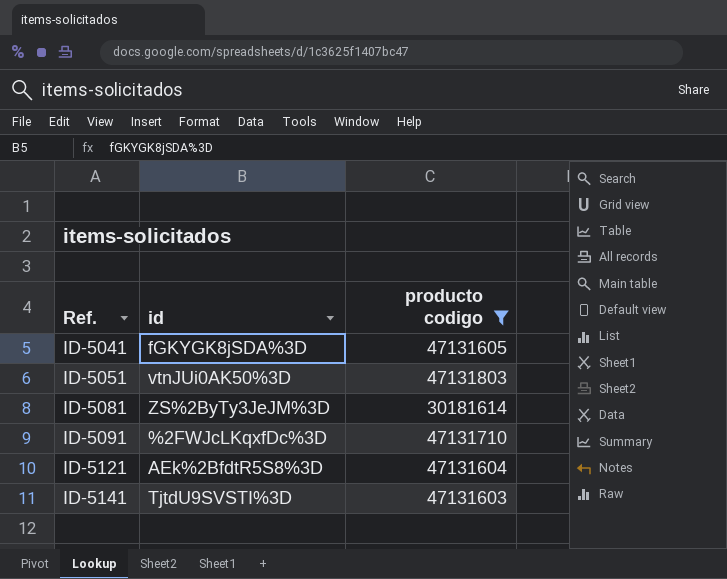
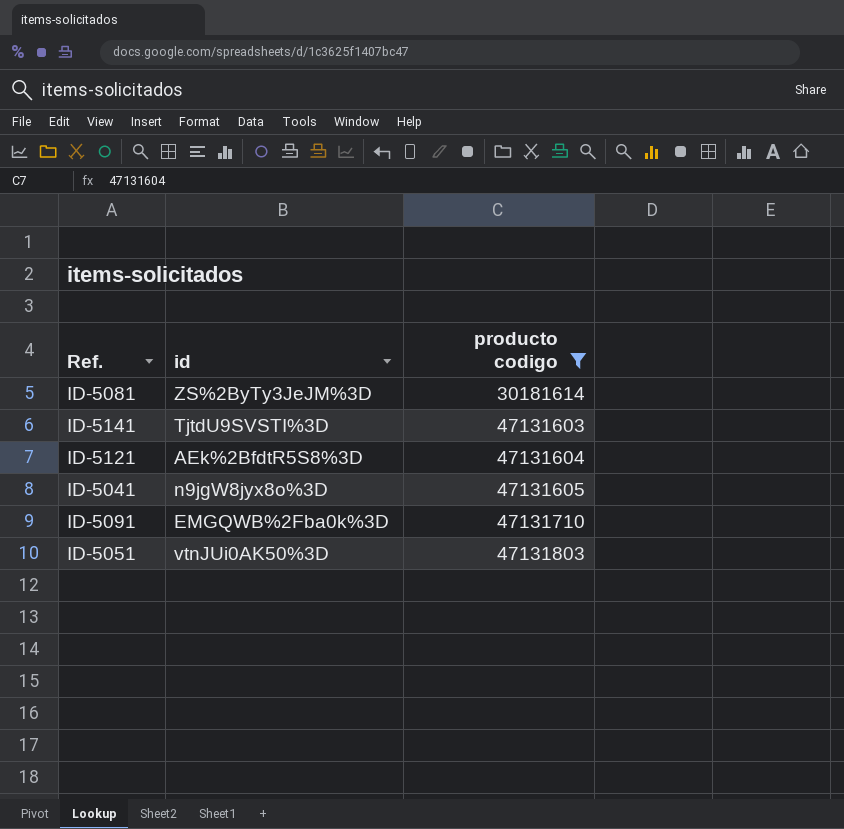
row order: Ref. ascending -> producto codigo ascending
ID-5041 | id: fGKYGK8jSDA%3D -> n9jgW8jyx8o%3D
ID-5091 | id: %2FWJcLKqxfDc%3D -> EMGQWB%2Fba0k%3D

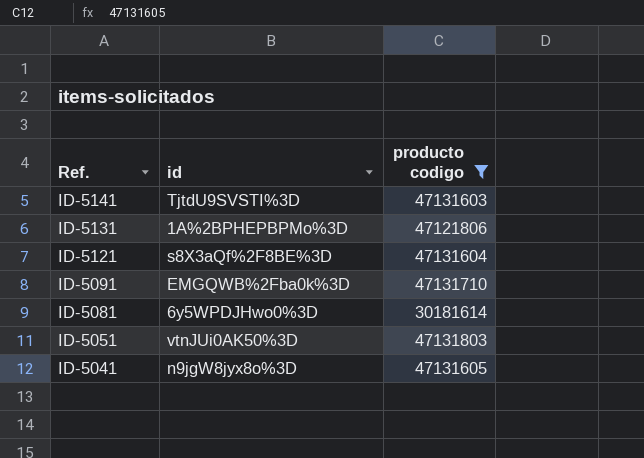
row order: producto codigo ascending -> Ref. descending
row ID-5131: none -> 1A%2BPHEPBPMo%3D | 47121806
ID-5121 | id: AEk%2BfdtR5S8%3D -> s8X3aQf%2F8BE%3D
ID-5081 | id: ZS%2ByTy3JeJM%3D -> 6y5WPDJHwo0%3D

